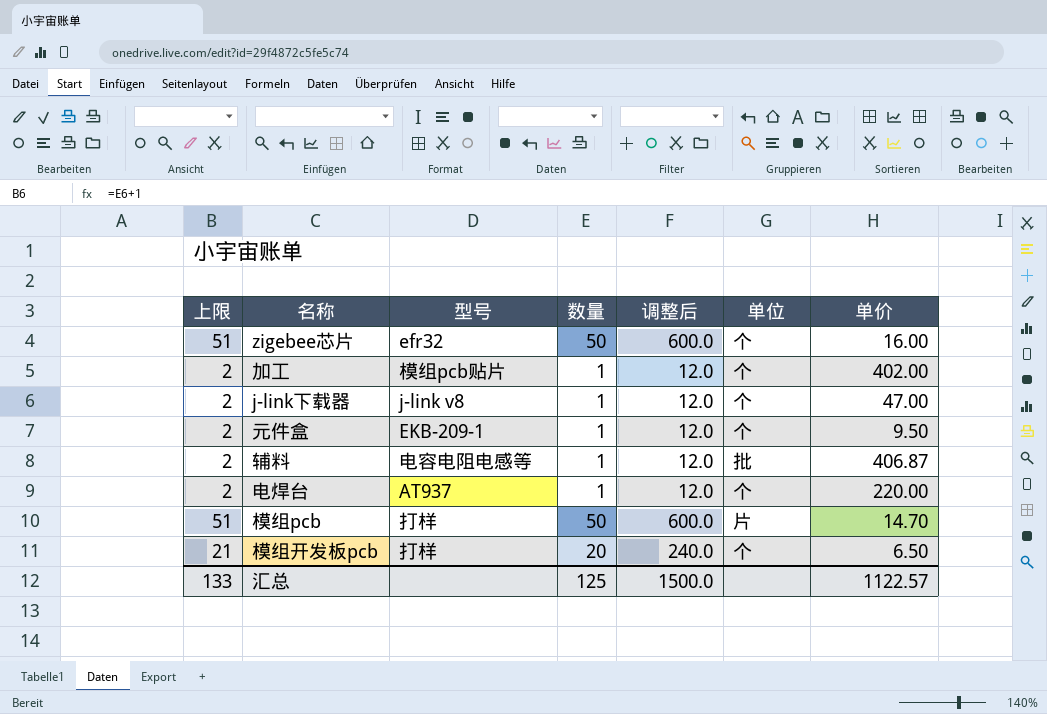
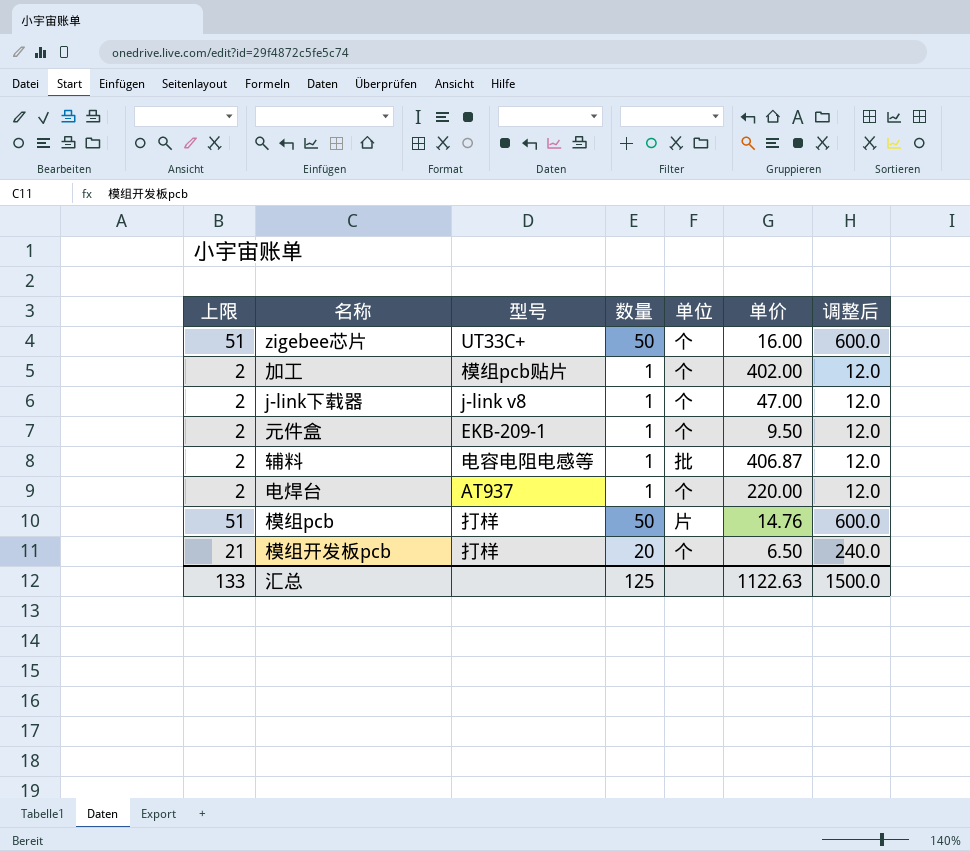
column 调整后 | position: 5 -> 7
zigebee芯片 | 型号: efr32 -> UT33C+
模组pcb | 单价: 14.70 -> 14.76
汇总 | 单价: 1122.57 -> 1122.63

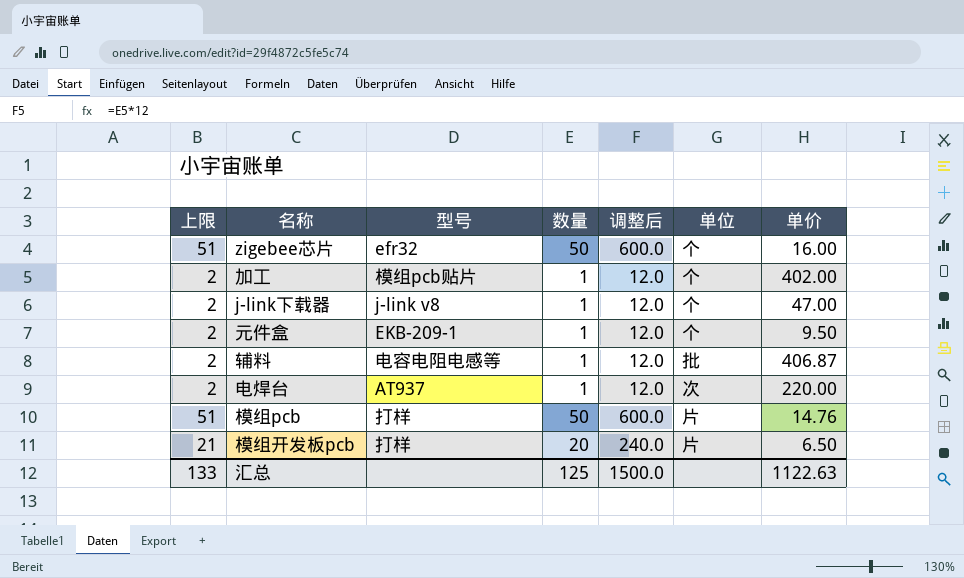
column 调整后 | position: 7 -> 5
zigebee芯片 | 型号: UT33C+ -> efr32
电焊台 | 单位: 个 -> 次
模组开发板pcb | 单位: 个 -> 片

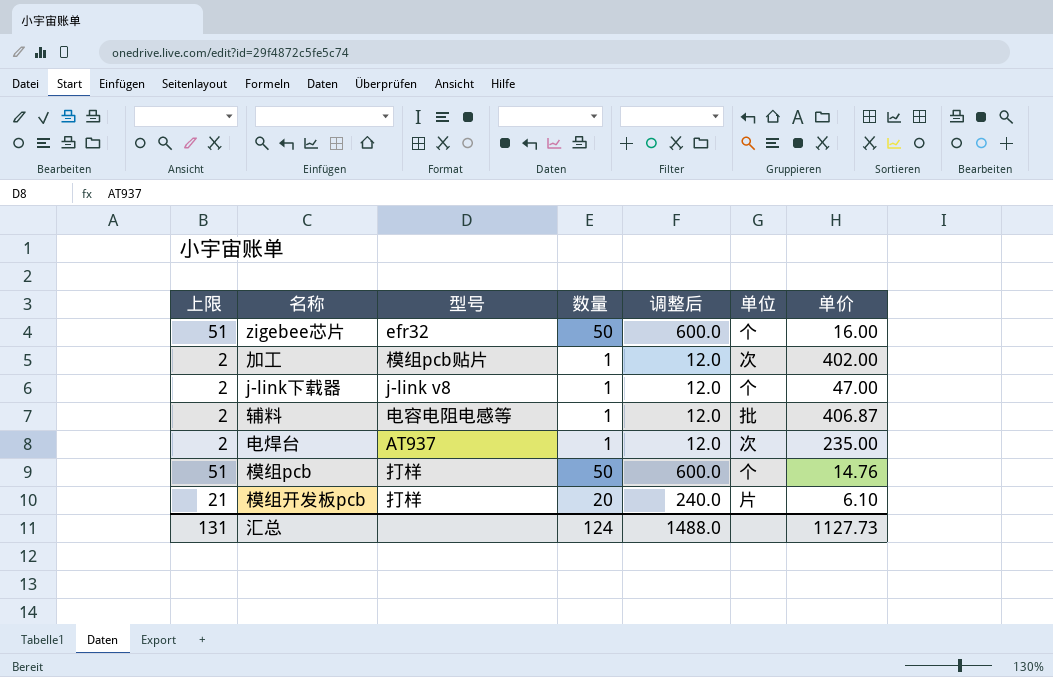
row 元件盒: 2 | EKB-209-1 | 1 | 12.0 | 个 | 9.50 -> none
加工 | 单位: 个 -> 次
电焊台 | 单价: 220.00 -> 235.00
模组pcb | 单位: 片 -> 个
模组开发板pcb | 单价: 6.50 -> 6.10
汇总 | 上限: 133 -> 131
汇总 | 数量: 125 -> 124
汇总 | 调整后: 1500.0 -> 1488.0
汇总 | 单价: 1122.63 -> 1127.73

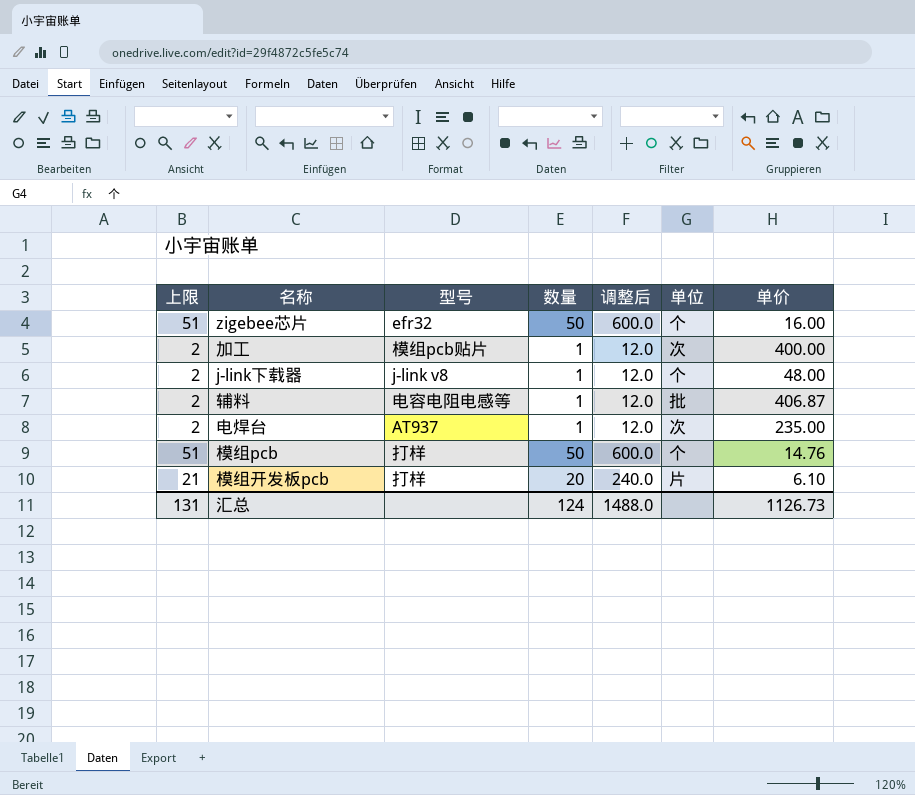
加工 | 单价: 402.00 -> 400.00
j-link下载器 | 单价: 47.00 -> 48.00
汇总 | 单价: 1127.73 -> 1126.73

